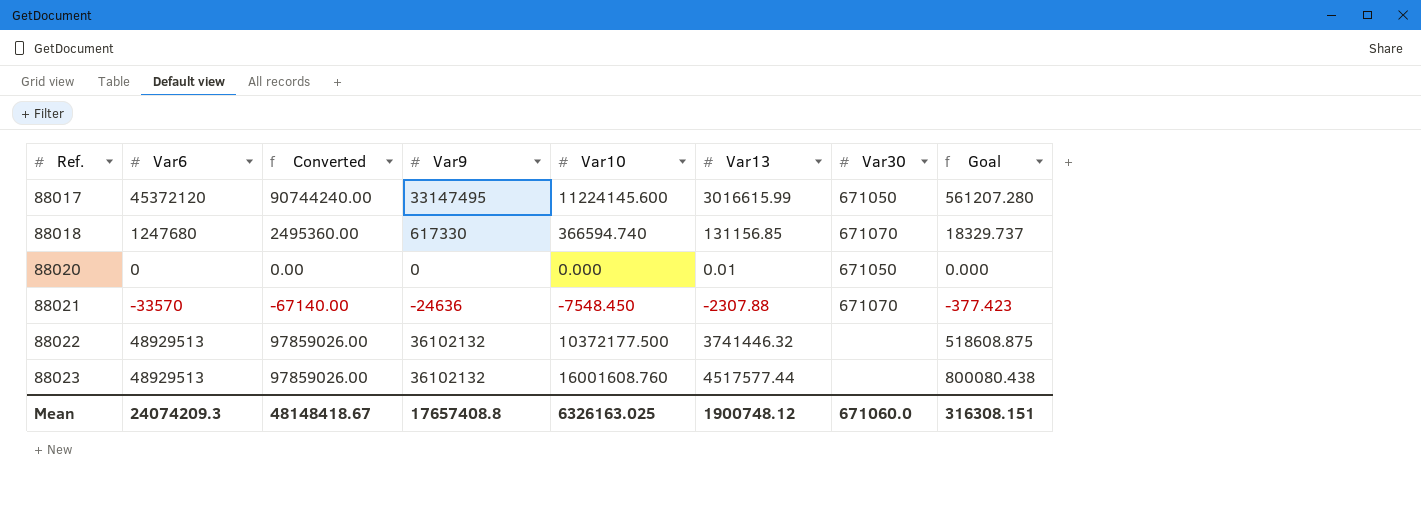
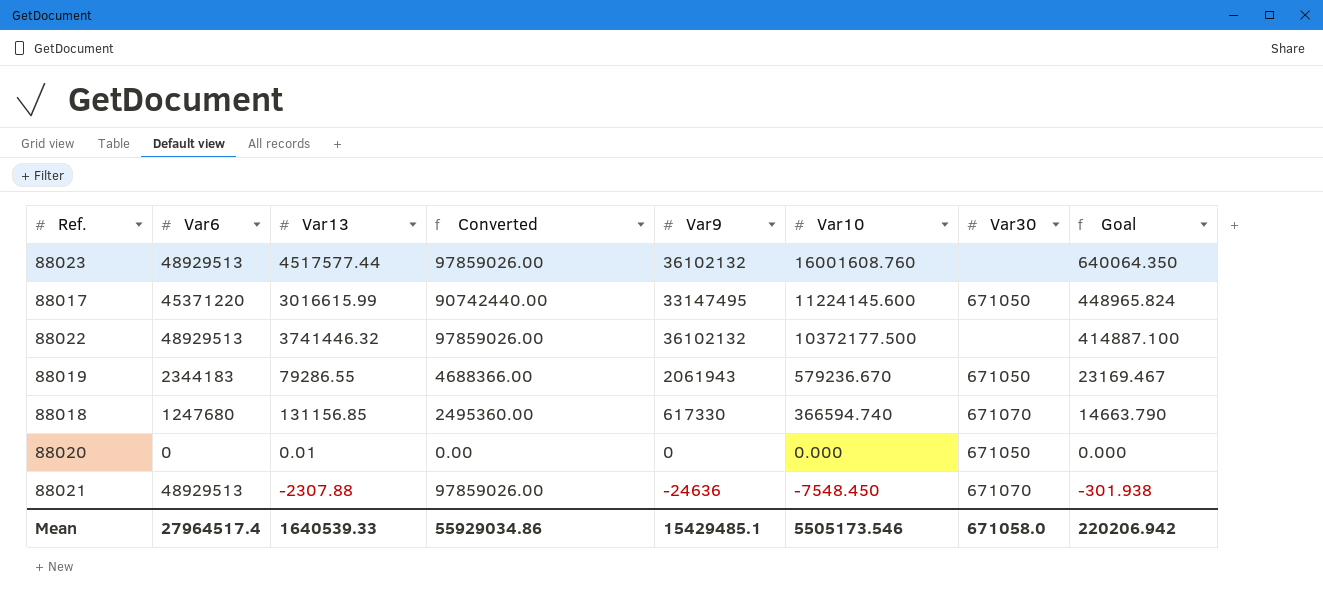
row order: Ref. ascending -> Var10 descending
column Var13 | position: 6 -> 3
column Goal | formula: [Var10] * 0.05 -> [Var10] * 0.04
88017 | Var6: 45372120 -> 45371220
88017 | Converted: 90744240.00 -> 90742440.00
row 88019: none -> 2344183 | 79286.55 | 4688366.00 | 2061943 | 579236.670 | 671050 | 23169.467
88021 | Var6: -33570 -> 48929513
88021 | Converted: -67140.00 -> 97859026.00
Mean | Var6: 24074209.3 -> 27964517.4
Mean | Var13: 1900748.12 -> 1640539.33
Mean | Converted: 48148418.67 -> 55929034.86
Mean | Var9: 17657408.8 -> 15429485.1
Mean | Var10: 6326163.025 -> 5505173.546
Mean | Var30: 671060.0 -> 671058.0
Mean | Goal: 316308.151 -> 220206.942

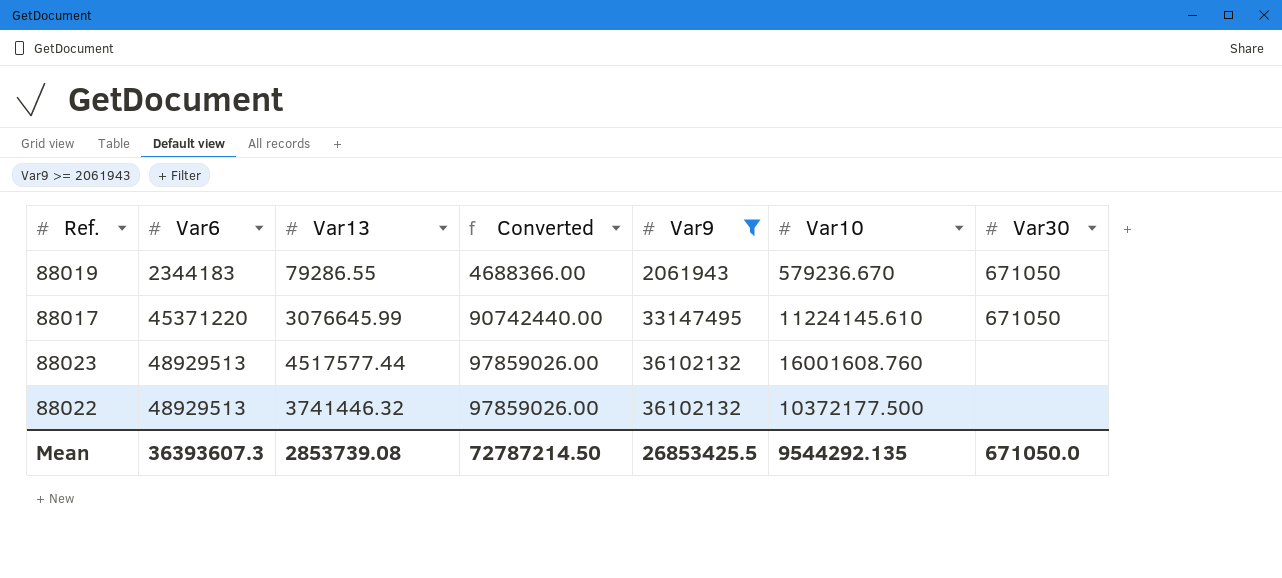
filter: none -> Var9 >= 2061943
row order: Var10 descending -> Var6 ascending
column Goal | formula: [Var10] * 0.04 -> none
88017 | Var13: 3016615.99 -> 3076645.99
88017 | Var10: 11224145.600 -> 11224145.610
Mean | Var6: 27964517.4 -> 36393607.3
Mean | Var13: 1640539.33 -> 2853739.08
Mean | Converted: 55929034.86 -> 72787214.50
Mean | Var9: 15429485.1 -> 26853425.5
Mean | Var10: 5505173.546 -> 9544292.135
Mean | Var30: 671058.0 -> 671050.0

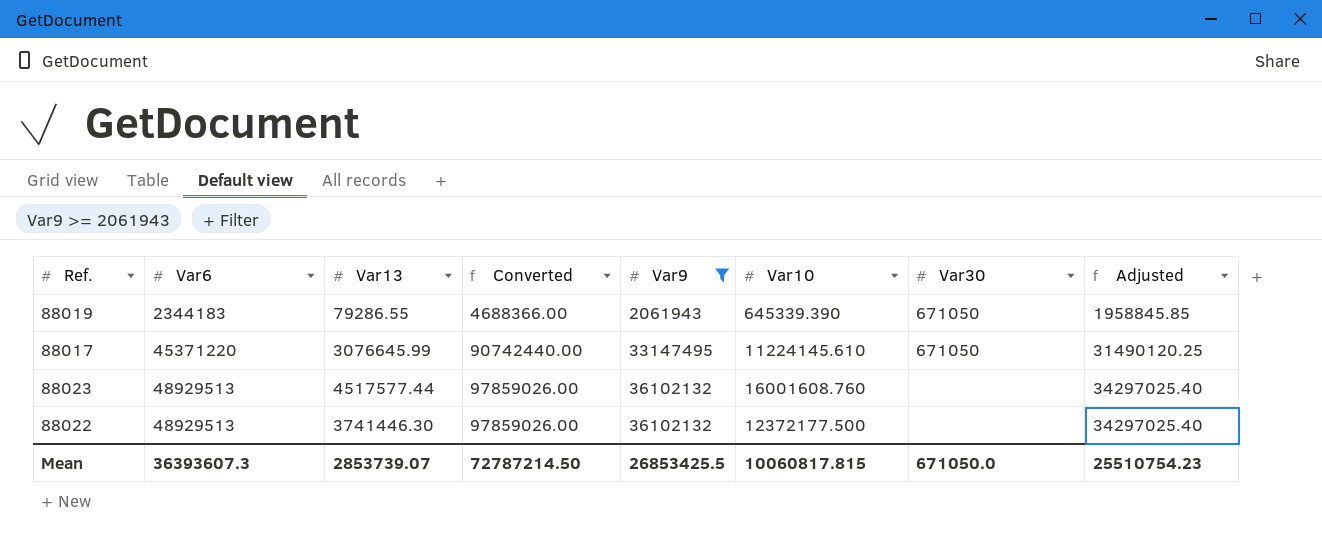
column Adjusted | formula: none -> [Var9] * 0.95
88019 | Var10: 579236.670 -> 645339.390
88022 | Var13: 3741446.32 -> 3741446.30
88022 | Var10: 10372177.500 -> 12372177.500
Mean | Var13: 2853739.08 -> 2853739.07
Mean | Var10: 9544292.135 -> 10060817.815

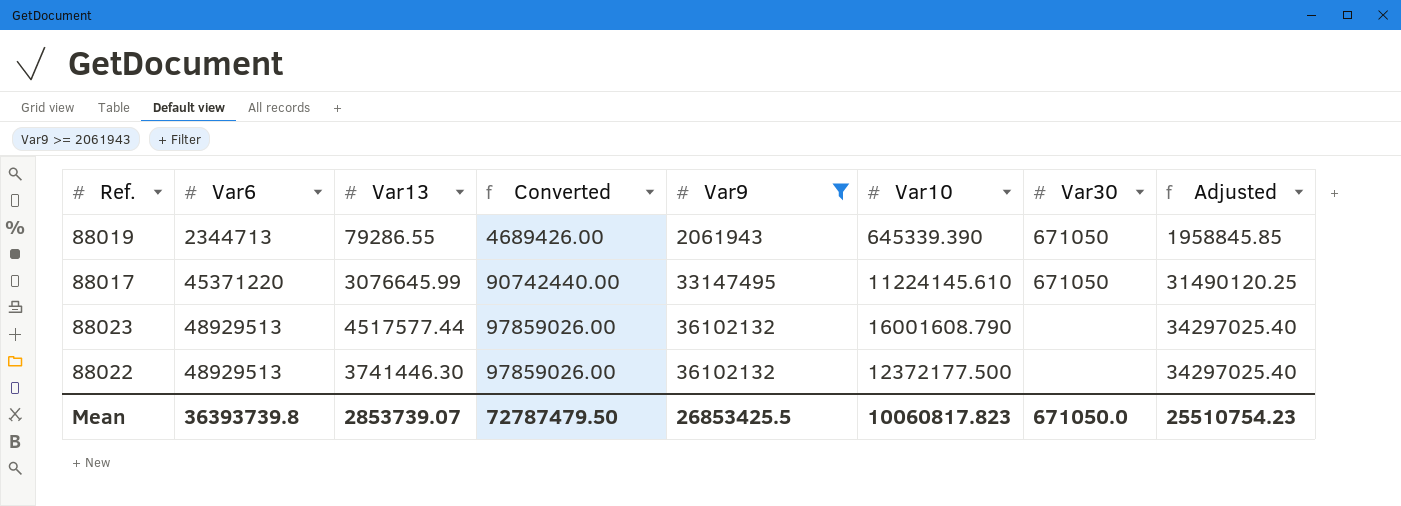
88019 | Var6: 2344183 -> 2344713
88019 | Converted: 4688366.00 -> 4689426.00
88023 | Var10: 16001608.760 -> 16001608.790
Mean | Var6: 36393607.3 -> 36393739.8
Mean | Converted: 72787214.50 -> 72787479.50
Mean | Var10: 10060817.815 -> 10060817.823

